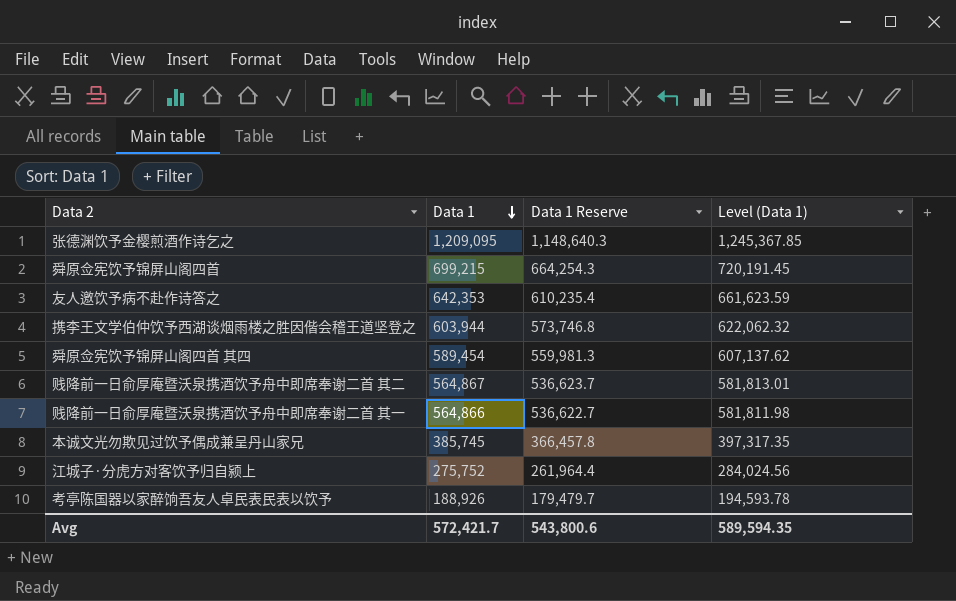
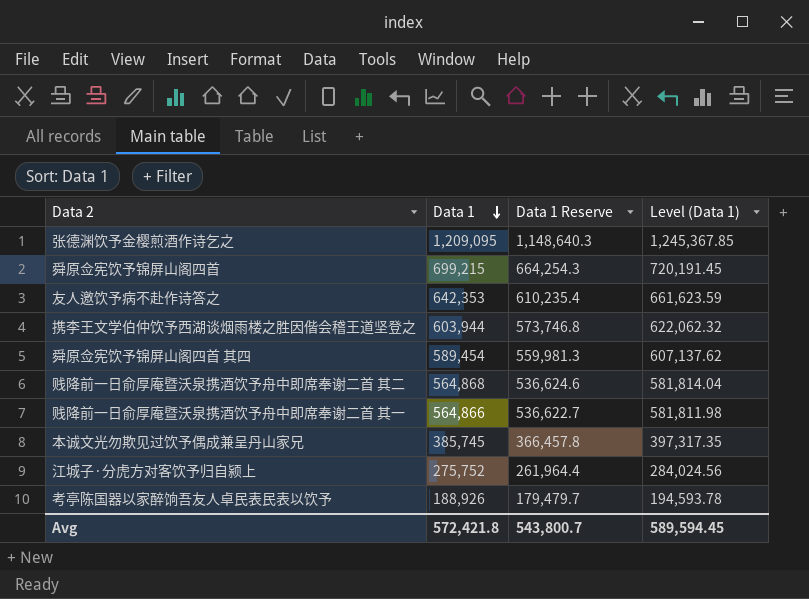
贱降前一日俞厚庵暨沃泉携酒饮予舟中即席奉谢二首 其二 | Data 1: 564,867 -> 564,868
贱降前一日俞厚庵暨沃泉携酒饮予舟中即席奉谢二首 其二 | Data 1 Reserve: 536,623.7 -> 536,624.6
贱降前一日俞厚庵暨沃泉携酒饮予舟中即席奉谢二首 其二 | Level (Data 1): 581,813.01 -> 581,814.04
Avg | Data 1: 572,421.7 -> 572,421.8
Avg | Data 1 Reserve: 543,800.6 -> 543,800.7
Avg | Level (Data 1): 589,594.35 -> 589,594.45

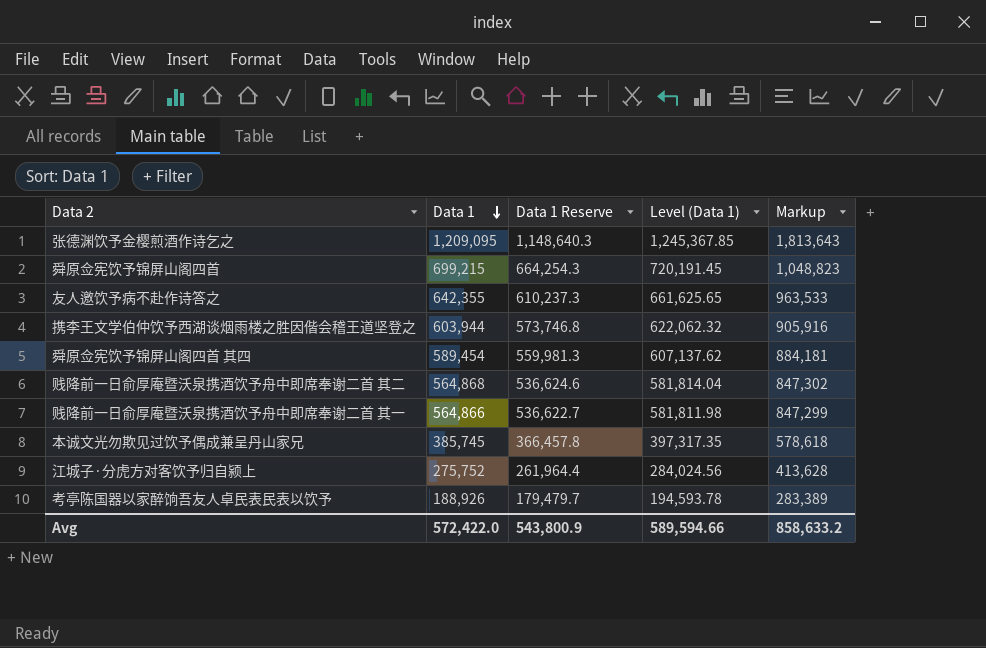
column Markup | formula: none -> [Data 1] * 1.5
友人邀饮予病不赴作诗答之 | Data 1: 642,353 -> 642,355
友人邀饮予病不赴作诗答之 | Data 1 Reserve: 610,235.4 -> 610,237.3
友人邀饮予病不赴作诗答之 | Level (Data 1): 661,623.59 -> 661,625.65
Avg | Data 1: 572,421.8 -> 572,422.0
Avg | Data 1 Reserve: 543,800.7 -> 543,800.9
Avg | Level (Data 1): 589,594.45 -> 589,594.66

